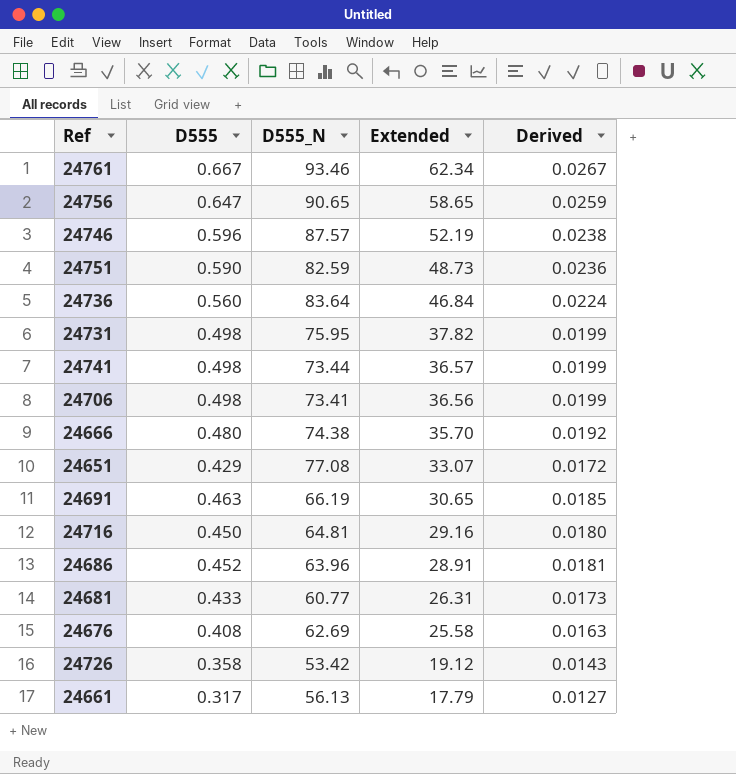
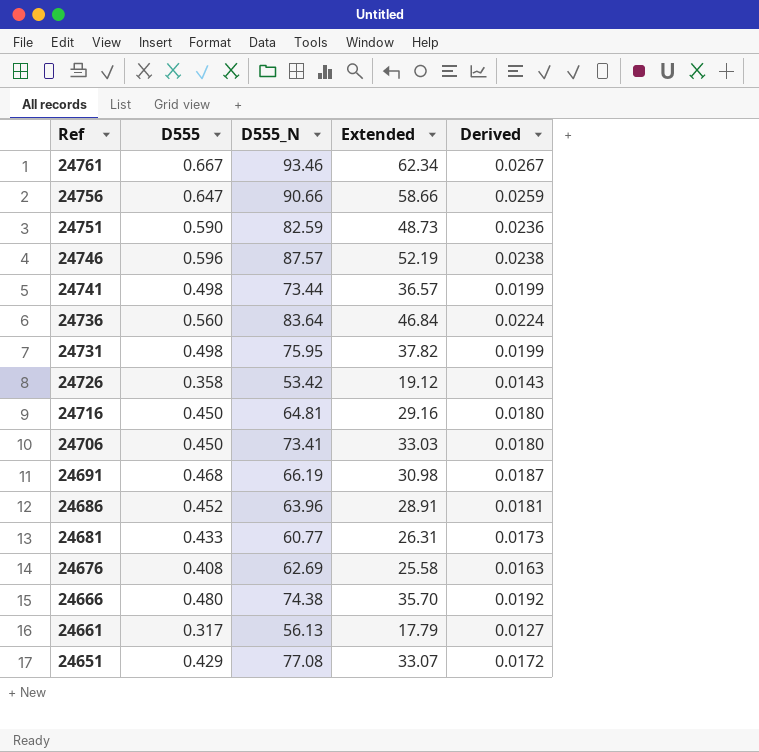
row order: Extended descending -> Ref descending
24756 | D555_N: 90.65 -> 90.66
24756 | Extended: 58.65 -> 58.66
24706 | D555: 0.498 -> 0.450
24706 | Extended: 36.56 -> 33.03
24706 | Derived: 0.0199 -> 0.0180
24691 | D555: 0.463 -> 0.468
24691 | Extended: 30.65 -> 30.98
24691 | Derived: 0.0185 -> 0.0187

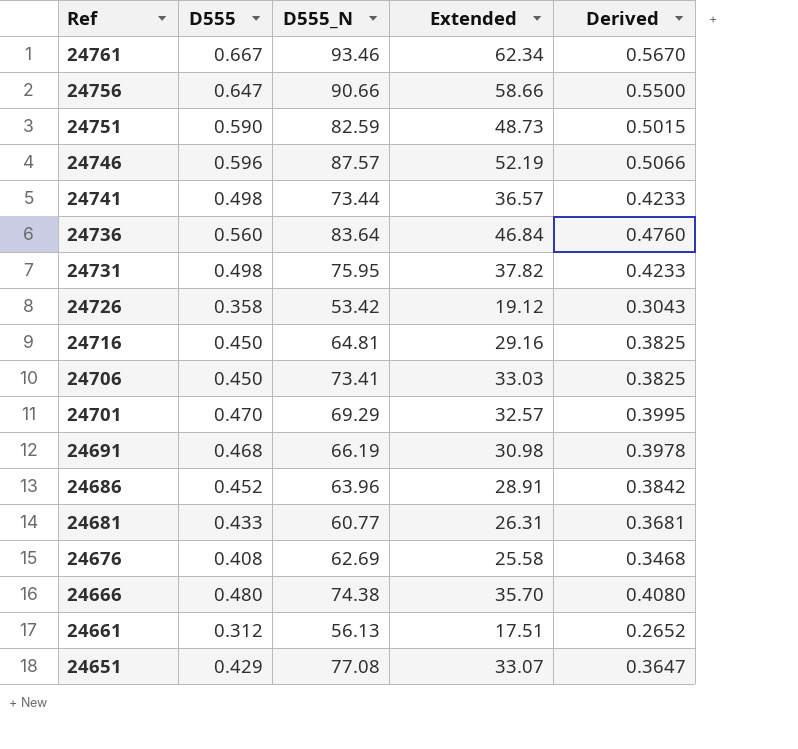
column Derived | formula: [D555] * 0.04 -> [D555] * 0.85
row 24701: none -> 0.470 | 69.29 | 32.57 | 0.3995
24661 | D555: 0.317 -> 0.312
24661 | Extended: 17.79 -> 17.51

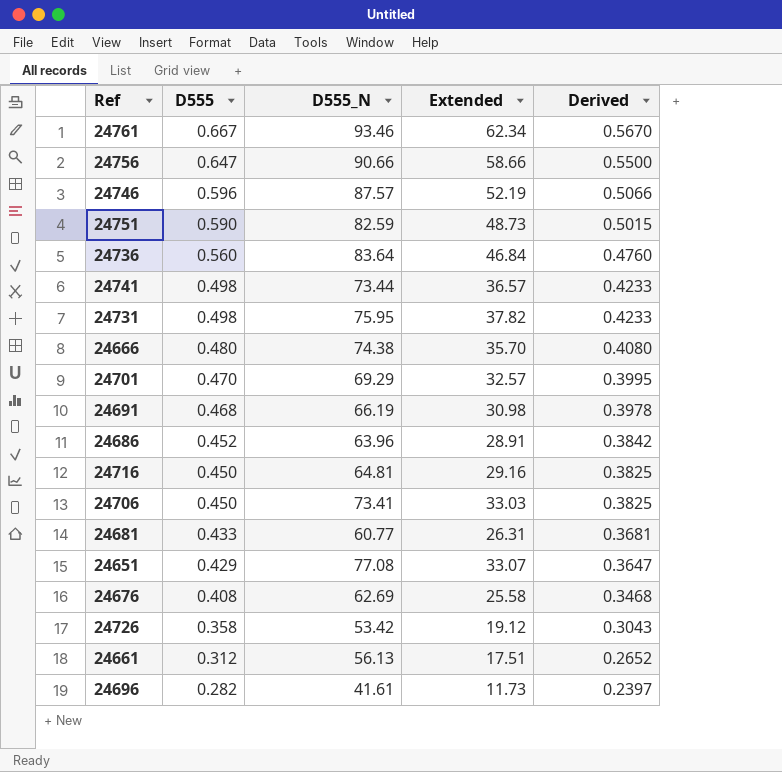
row order: Ref descending -> D555 descending
row 24696: none -> 0.282 | 41.61 | 11.73 | 0.2397

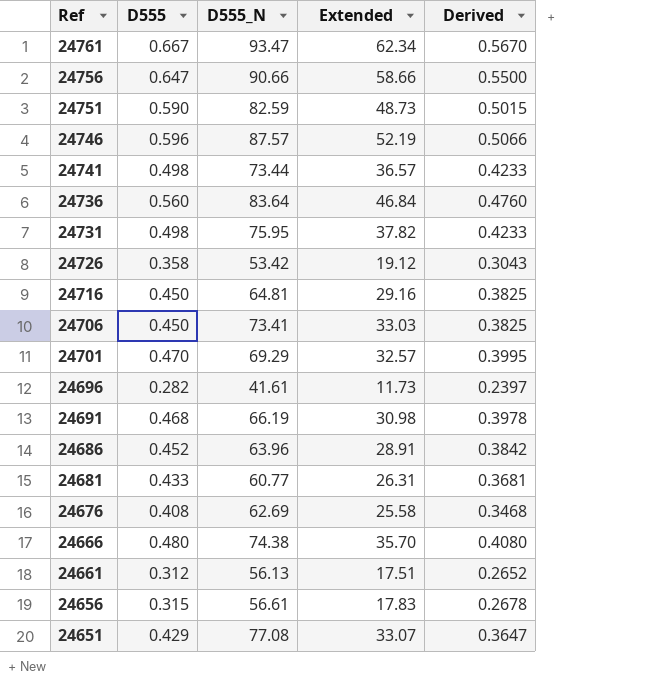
row order: D555 descending -> Ref descending
24761 | D555_N: 93.46 -> 93.47
row 24656: none -> 0.315 | 56.61 | 17.83 | 0.2678

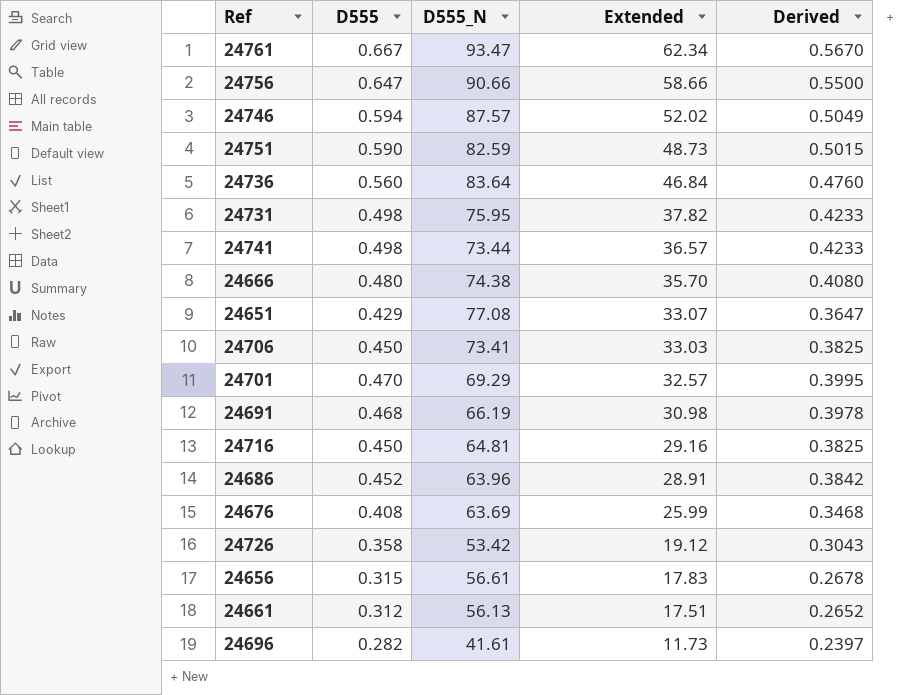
row order: Ref descending -> Extended descending
row 24681: 0.433 | 60.77 | 26.31 | 0.3681 -> none
24746 | D555: 0.596 -> 0.594
24746 | Extended: 52.19 -> 52.02
24746 | Derived: 0.5066 -> 0.5049
24676 | D555_N: 62.69 -> 63.69
24676 | Extended: 25.58 -> 25.99

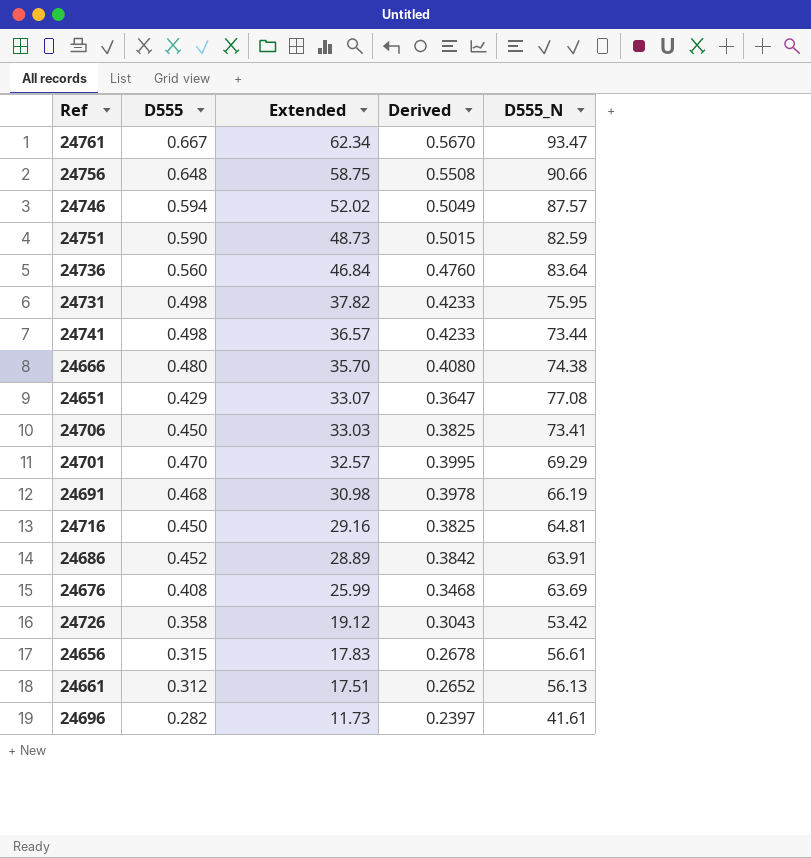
column D555_N | position: 3 -> 5
24756 | D555: 0.647 -> 0.648
24756 | Extended: 58.66 -> 58.75
24756 | Derived: 0.5500 -> 0.5508
24686 | Extended: 28.91 -> 28.89
24686 | D555_N: 63.96 -> 63.91

